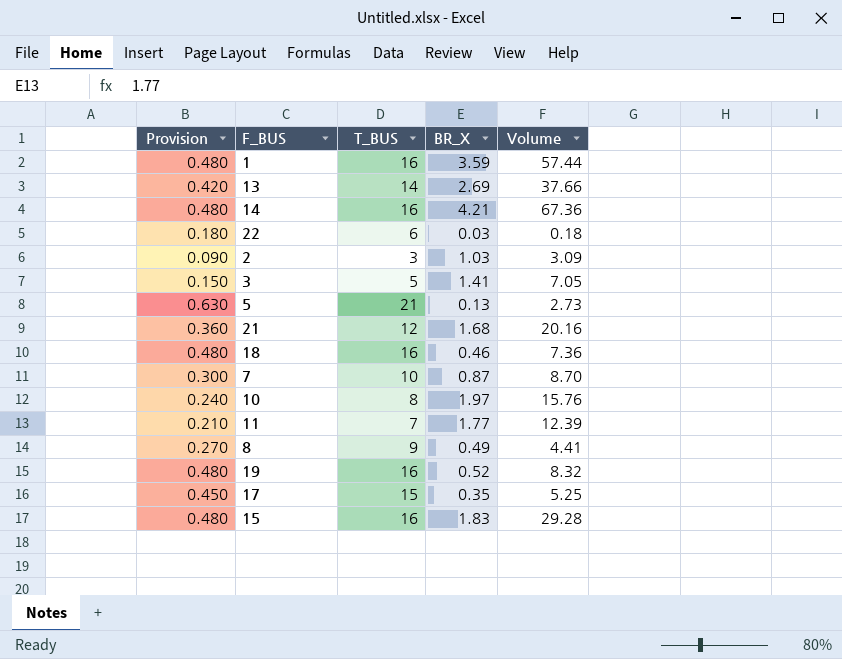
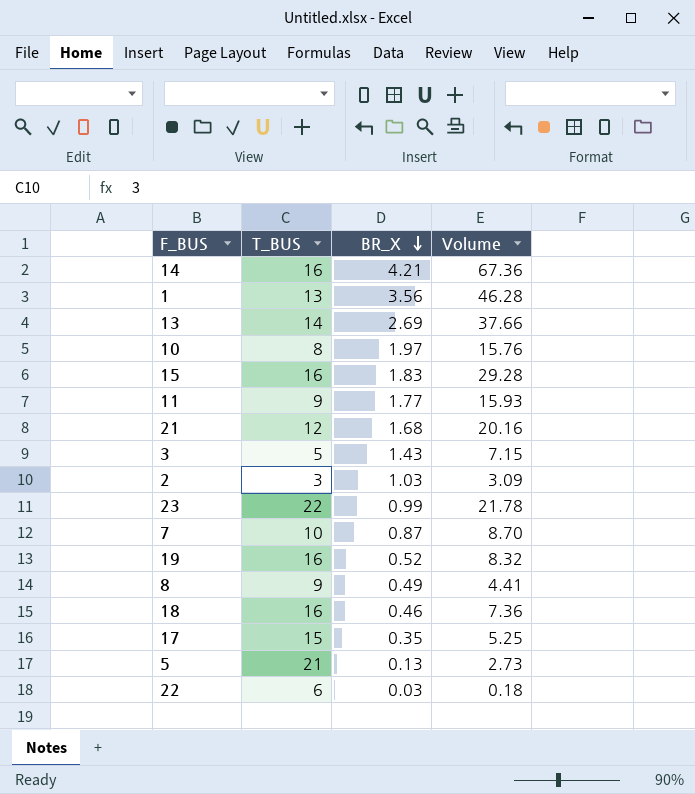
row order: none -> BR_X descending
column Provision | formula: [T_BUS] * 0.03 -> none
1 | T_BUS: 16 -> 13
1 | BR_X: 3.59 -> 3.56
1 | Volume: 57.44 -> 46.28
11 | T_BUS: 7 -> 9
11 | Volume: 12.39 -> 15.93
3 | BR_X: 1.41 -> 1.43
3 | Volume: 7.05 -> 7.15
row 23: none -> 22 | 0.99 | 21.78

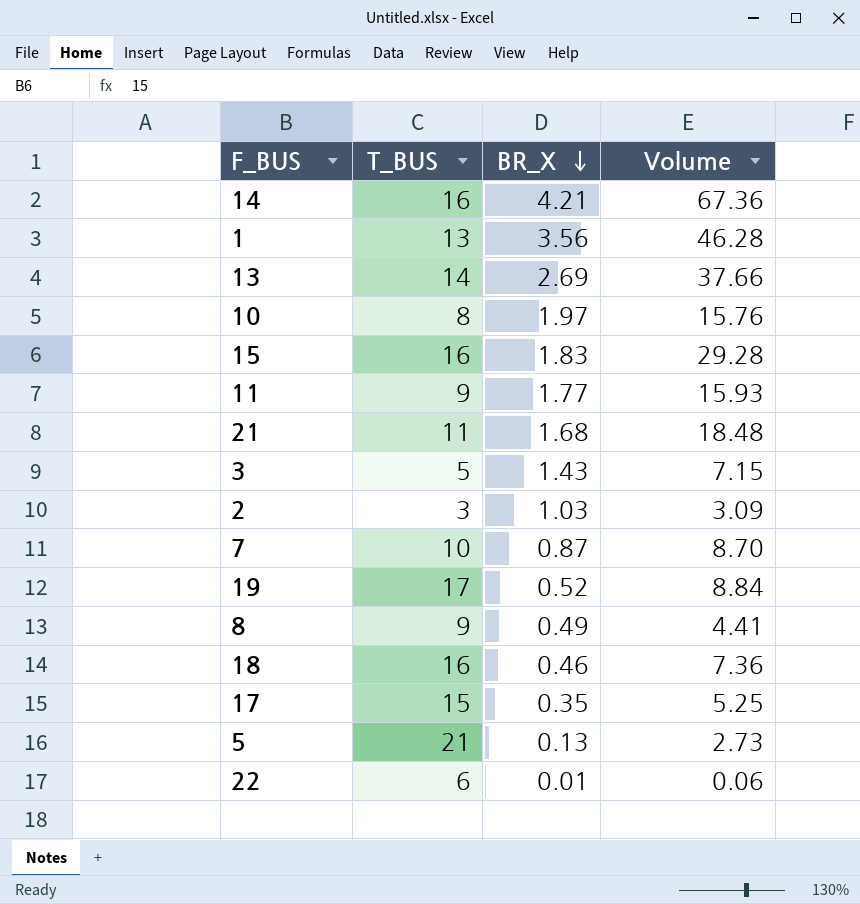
row 23: 22 | 0.99 | 21.78 -> none
21 | T_BUS: 12 -> 11
21 | Volume: 20.16 -> 18.48
19 | T_BUS: 16 -> 17
19 | Volume: 8.32 -> 8.84
22 | BR_X: 0.03 -> 0.01
22 | Volume: 0.18 -> 0.06

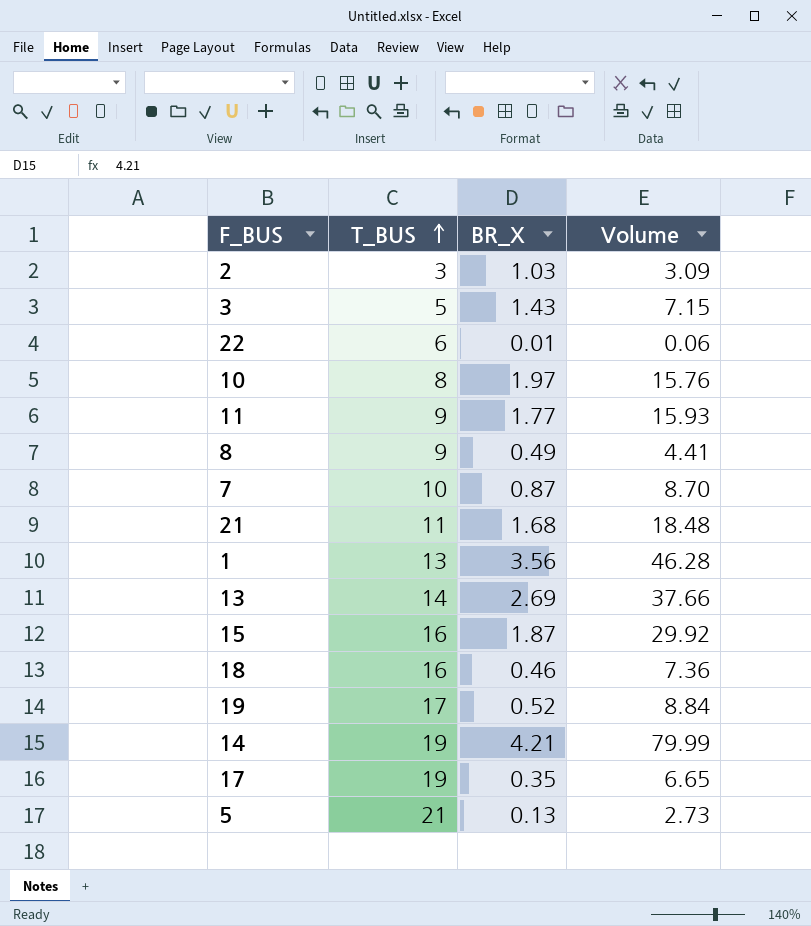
row order: BR_X descending -> T_BUS ascending
15 | BR_X: 1.83 -> 1.87
15 | Volume: 29.28 -> 29.92
14 | T_BUS: 16 -> 19
14 | Volume: 67.36 -> 79.99
17 | T_BUS: 15 -> 19
17 | Volume: 5.25 -> 6.65

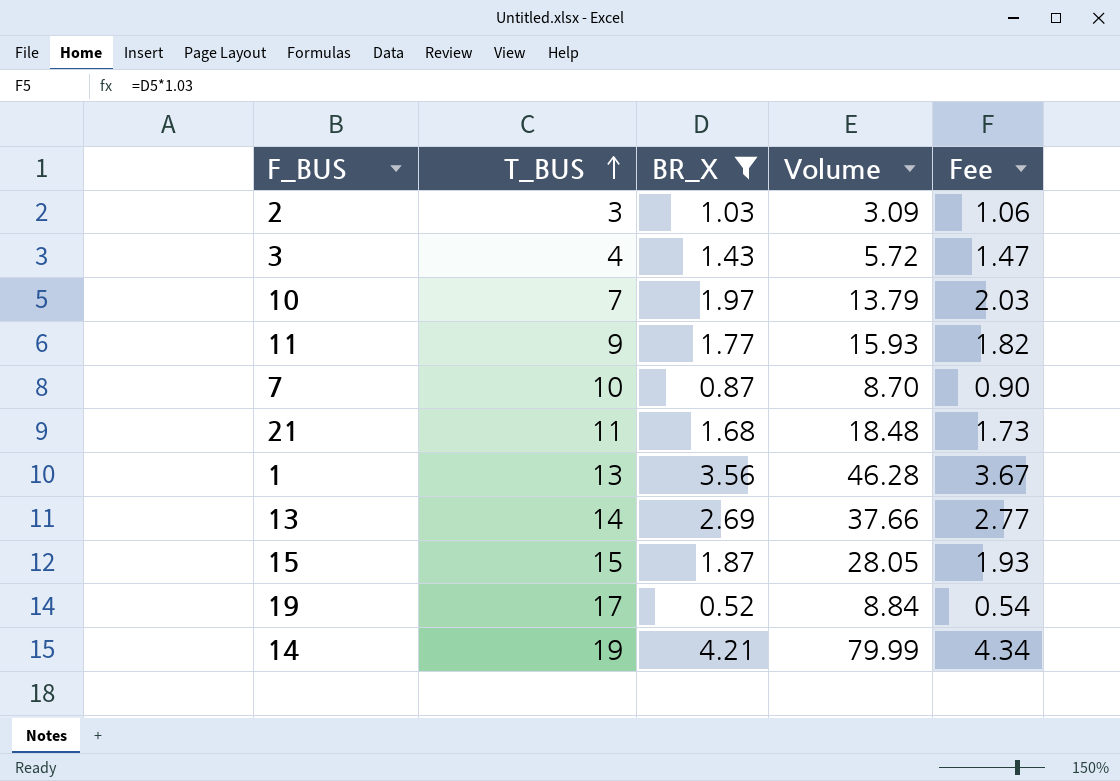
filter: none -> BR_X >= 0.52
column Fee | formula: none -> [BR_X] * 1.03
3 | T_BUS: 5 -> 4
3 | Volume: 7.15 -> 5.72
10 | T_BUS: 8 -> 7
10 | Volume: 15.76 -> 13.79
15 | T_BUS: 16 -> 15
15 | Volume: 29.92 -> 28.05

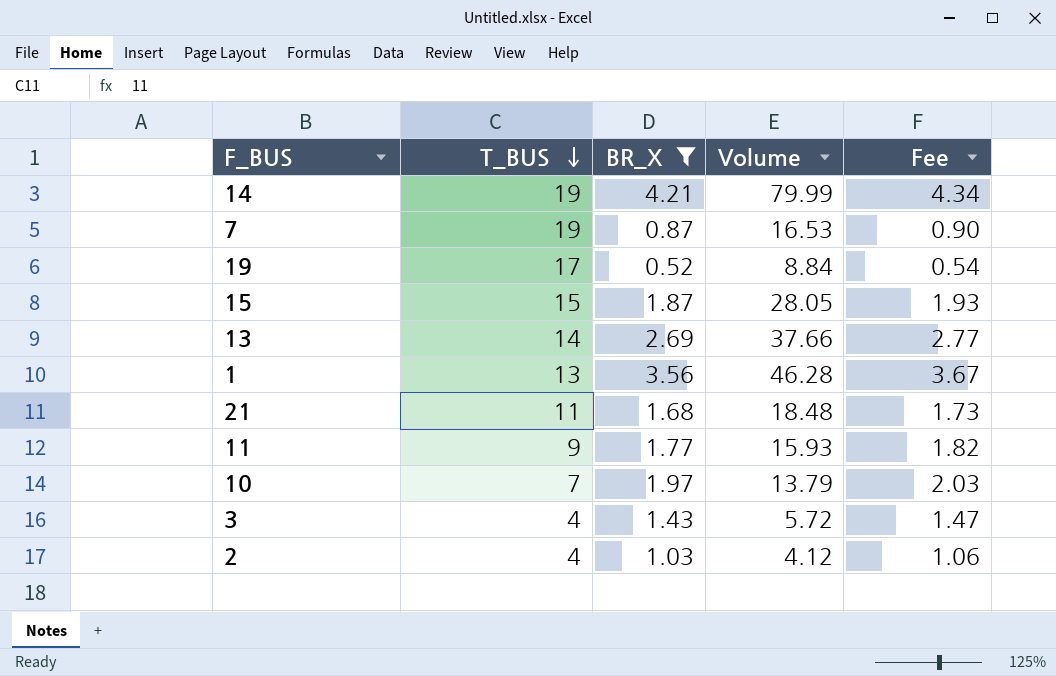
row order: T_BUS ascending -> T_BUS descending
7 | T_BUS: 10 -> 19
7 | Volume: 8.70 -> 16.53
2 | T_BUS: 3 -> 4
2 | Volume: 3.09 -> 4.12

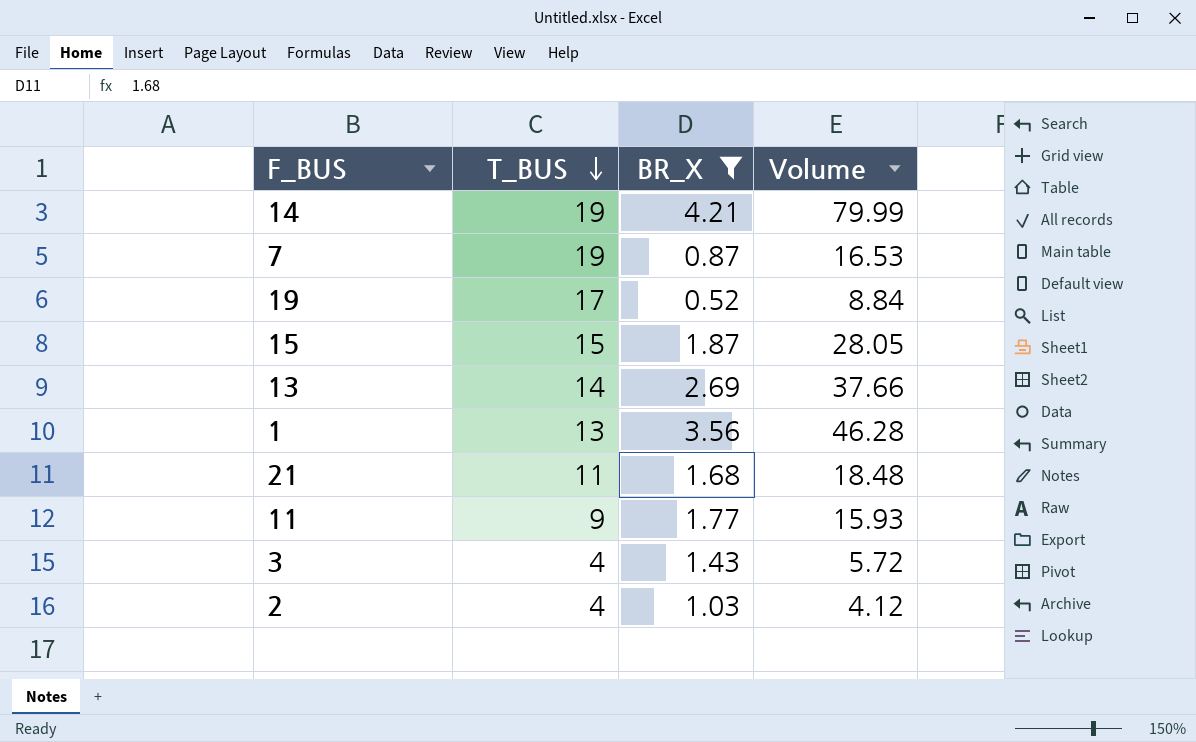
column Fee | formula: [BR_X] * 1.03 -> none
row 10: 7 | 1.97 | 13.79 | 2.03 -> none

